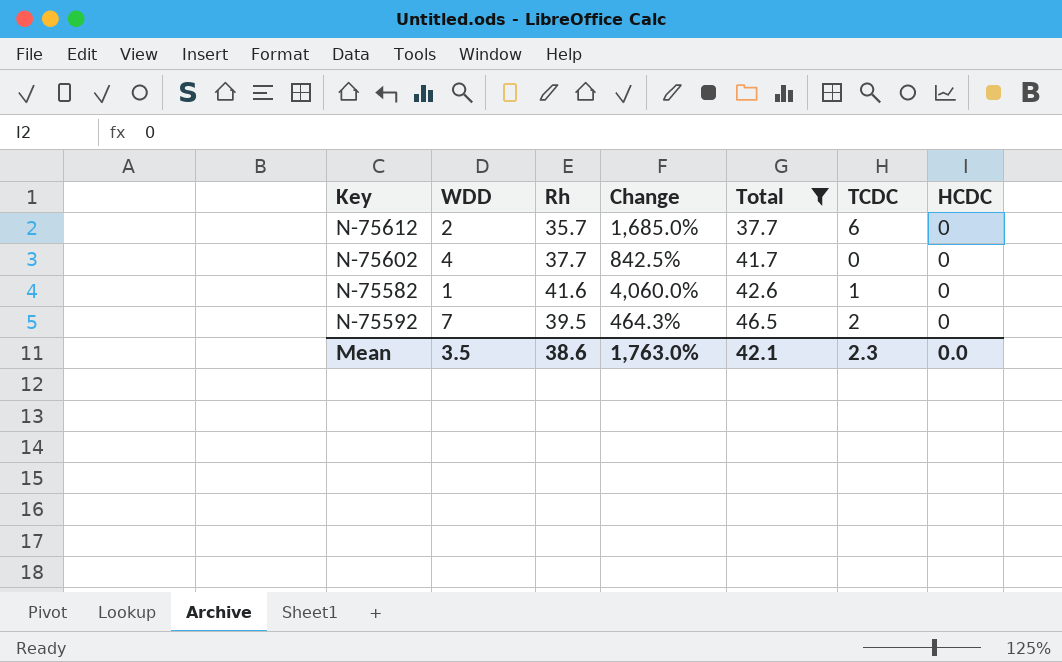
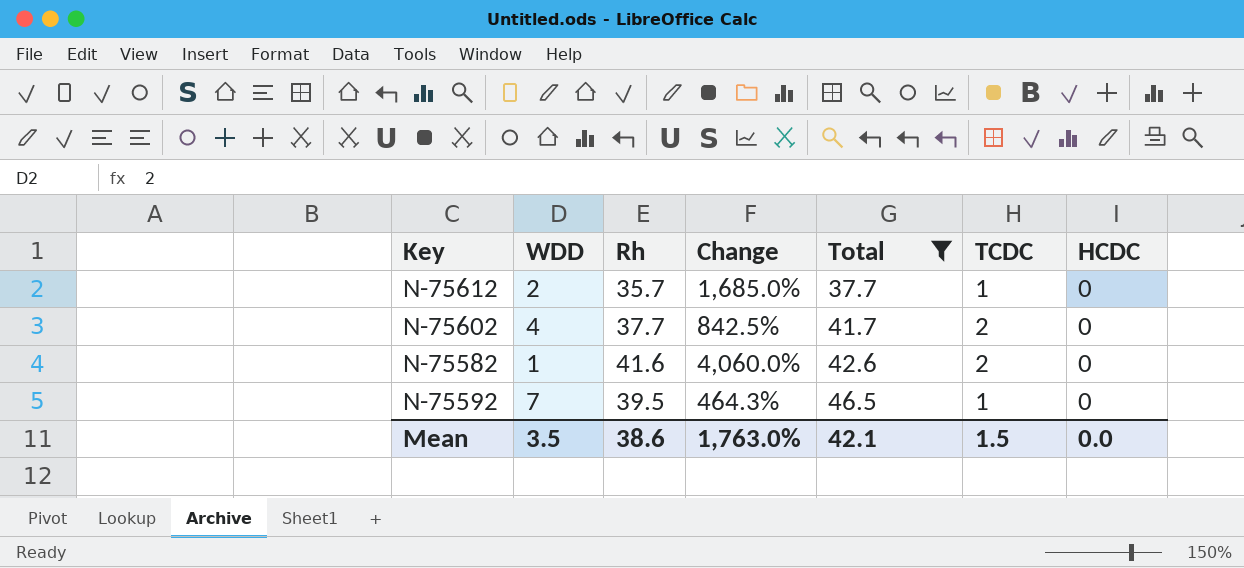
N-75612 | TCDC: 6 -> 1
N-75602 | TCDC: 0 -> 2
N-75582 | TCDC: 1 -> 2
N-75592 | TCDC: 2 -> 1
Mean | TCDC: 2.3 -> 1.5

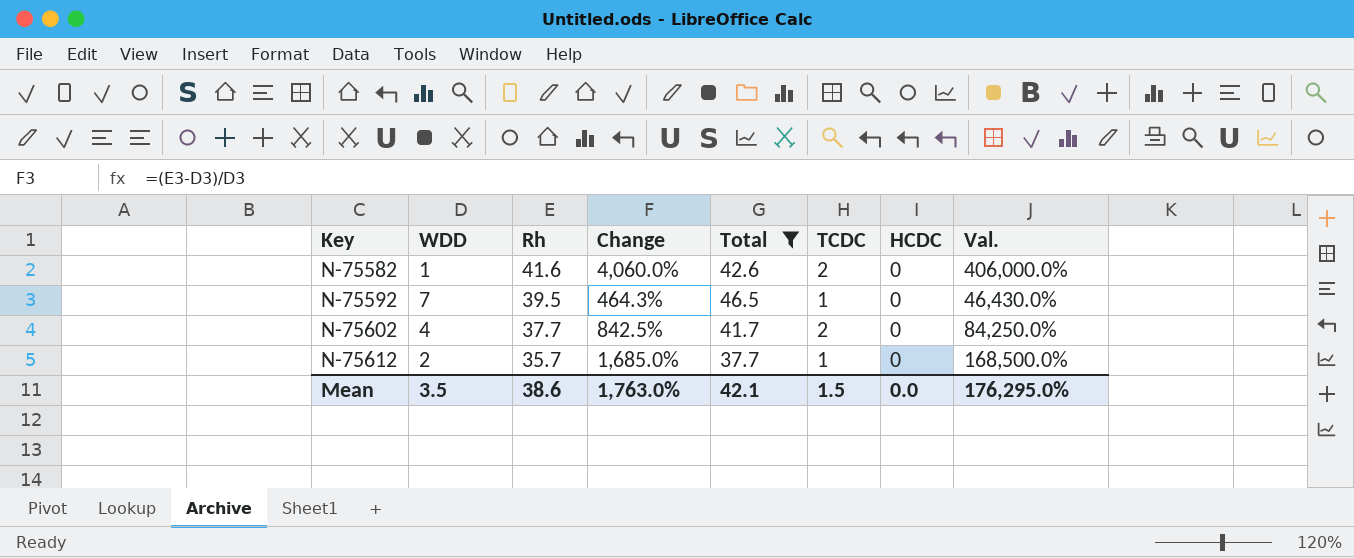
row order: Total ascending -> Key ascending
column Val. | formula: none -> [Change] * 100

